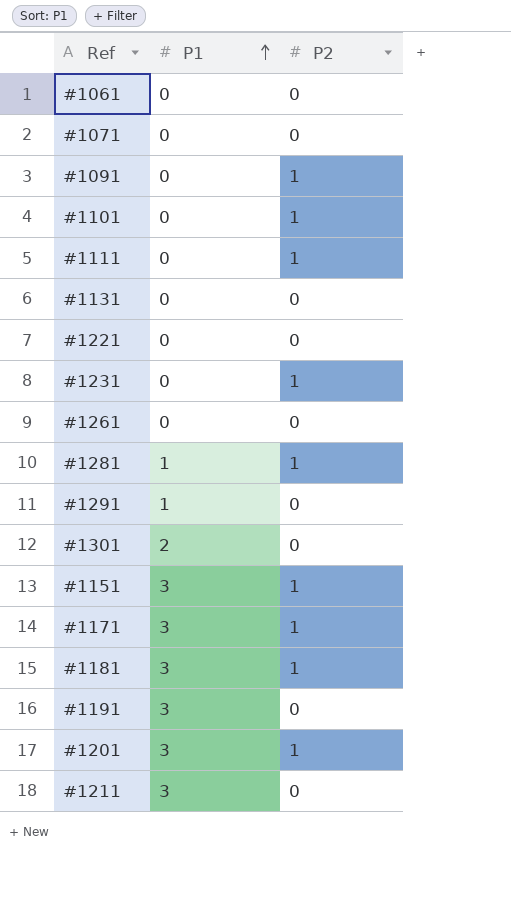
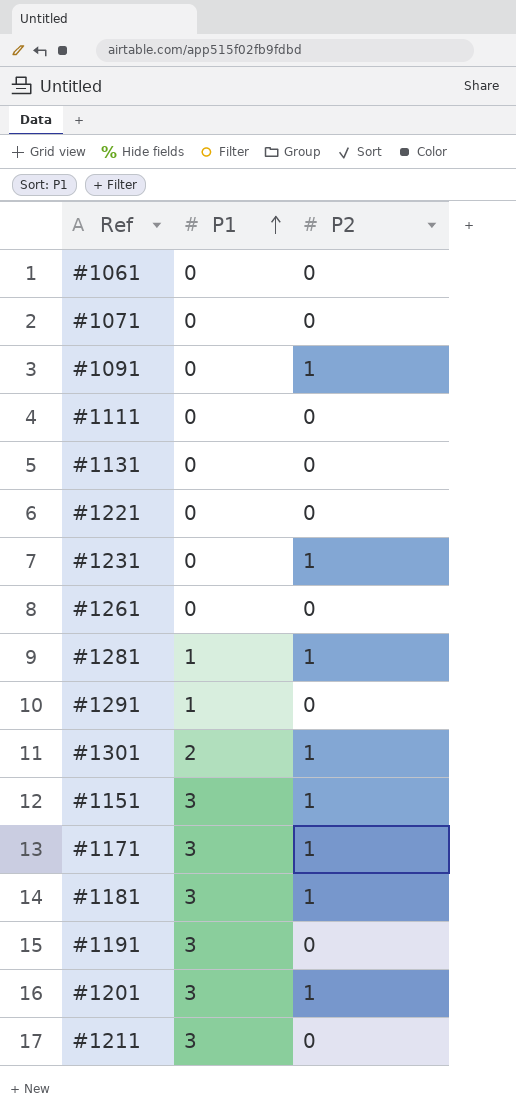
row #1101: 0 | 1 -> none
#1111 | P2: 1 -> 0
#1301 | P2: 0 -> 1

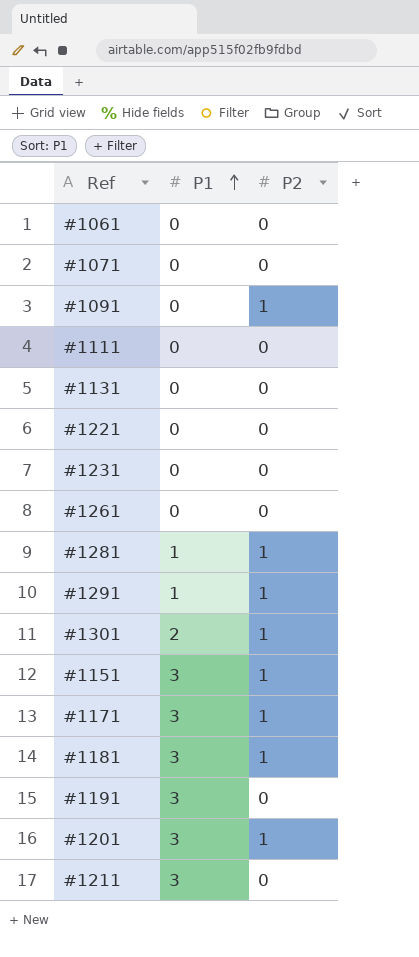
#1231 | P2: 1 -> 0
#1291 | P2: 0 -> 1

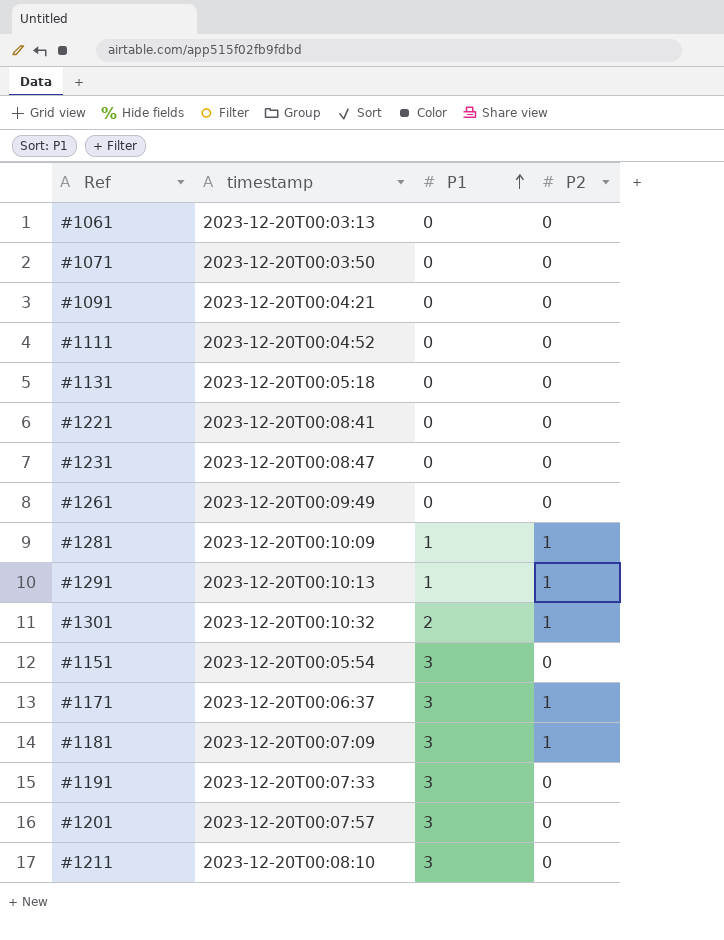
column timestamp | position: none -> 2
#1091 | P2: 1 -> 0
#1151 | P2: 1 -> 0
#1201 | P2: 1 -> 0

